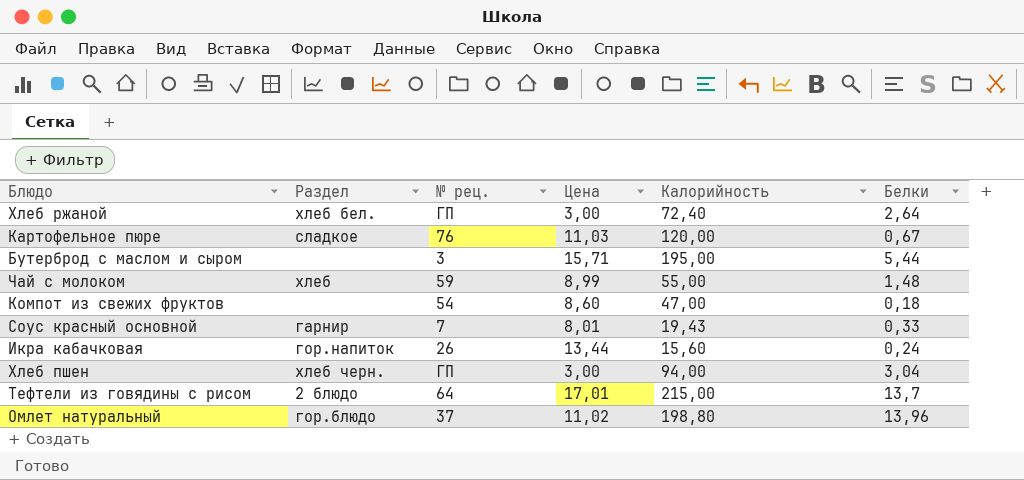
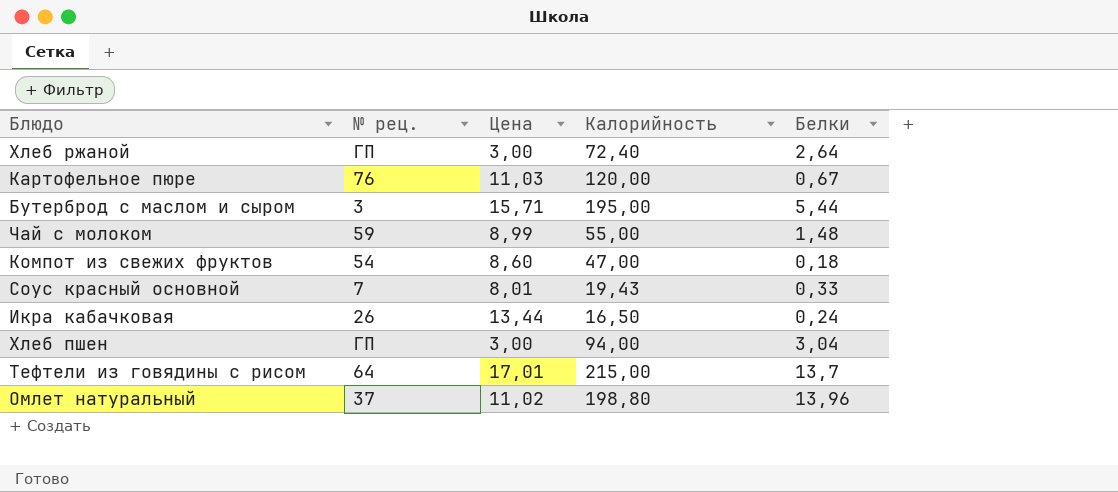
column Раздел | position: 2 -> none
Икра кабачковая | Калорийность: 15,60 -> 16,50

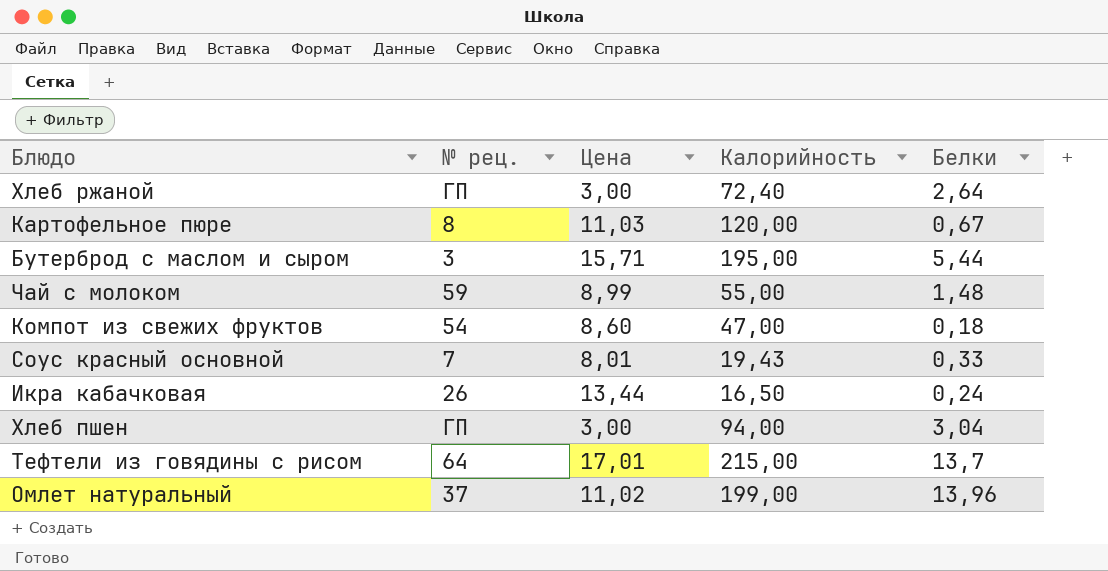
Картофельное пюре | № рец.: 76 -> 8
Омлет натуральный | Калорийность: 198,80 -> 199,00

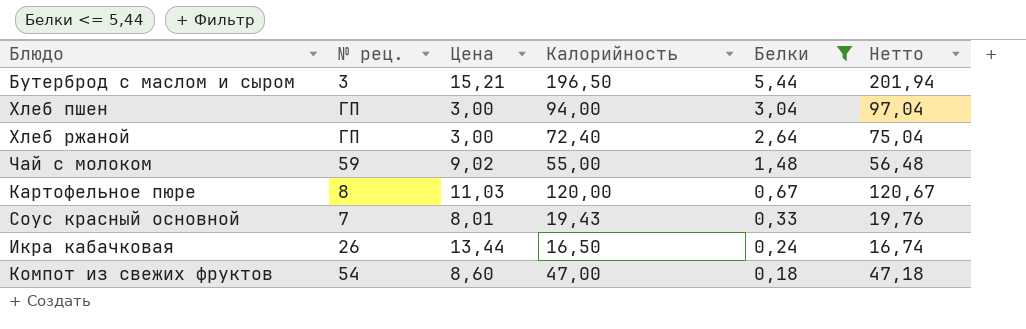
filter: none -> Белки <= 5,44
row order: none -> Белки descending
column Нетто | formula: none -> [Калорийность] + [Белки]
Бутерброд с маслом и сыром | Цена: 15,71 -> 15,21
Бутерброд с маслом и сыром | Калорийность: 195,00 -> 196,50
Чай с молоком | Цена: 8,99 -> 9,02

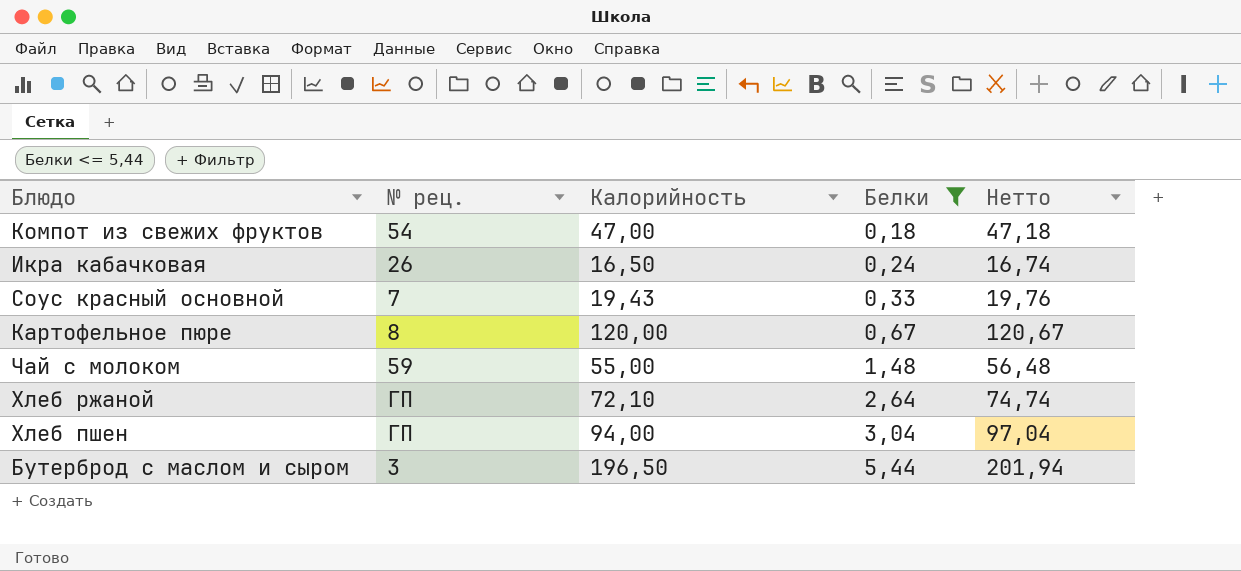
row order: Белки descending -> Белки ascending
column Цена | position: 3 -> none
Хлеб ржаной | Калорийность: 72,40 -> 72,10
Хлеб ржаной | Нетто: 75,04 -> 74,74

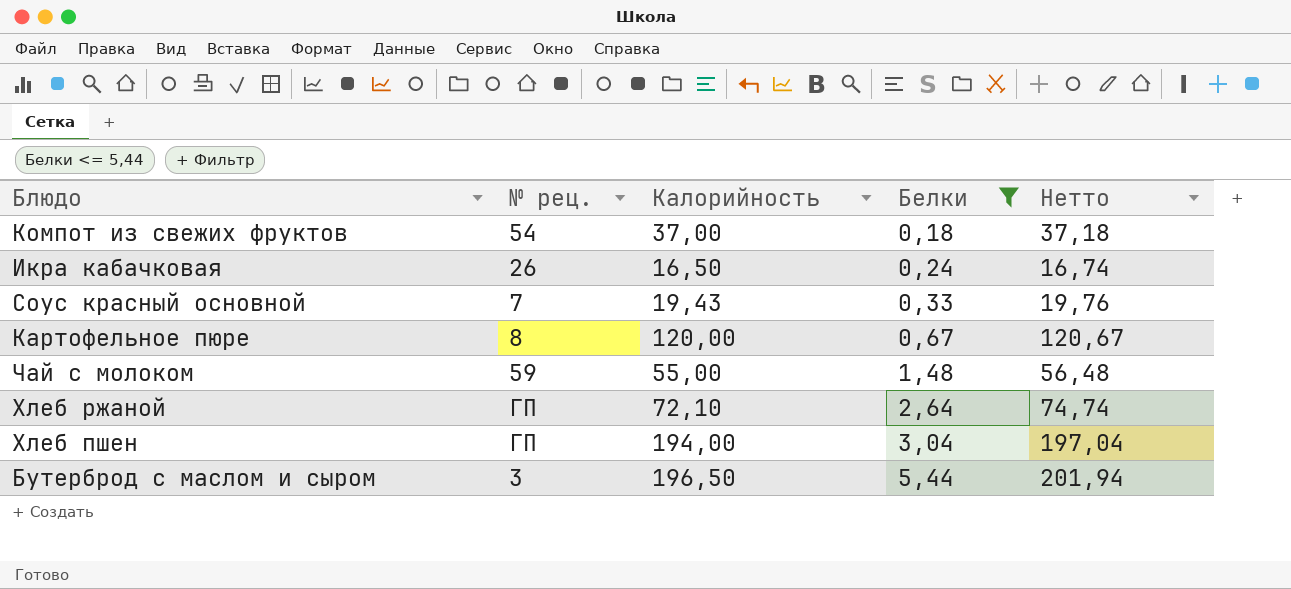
Компот из свежих фруктов | Калорийность: 47,00 -> 37,00
Компот из свежих фруктов | Нетто: 47,18 -> 37,18
Хлеб пшен | Калорийность: 94,00 -> 194,00
Хлеб пшен | Нетто: 97,04 -> 197,04

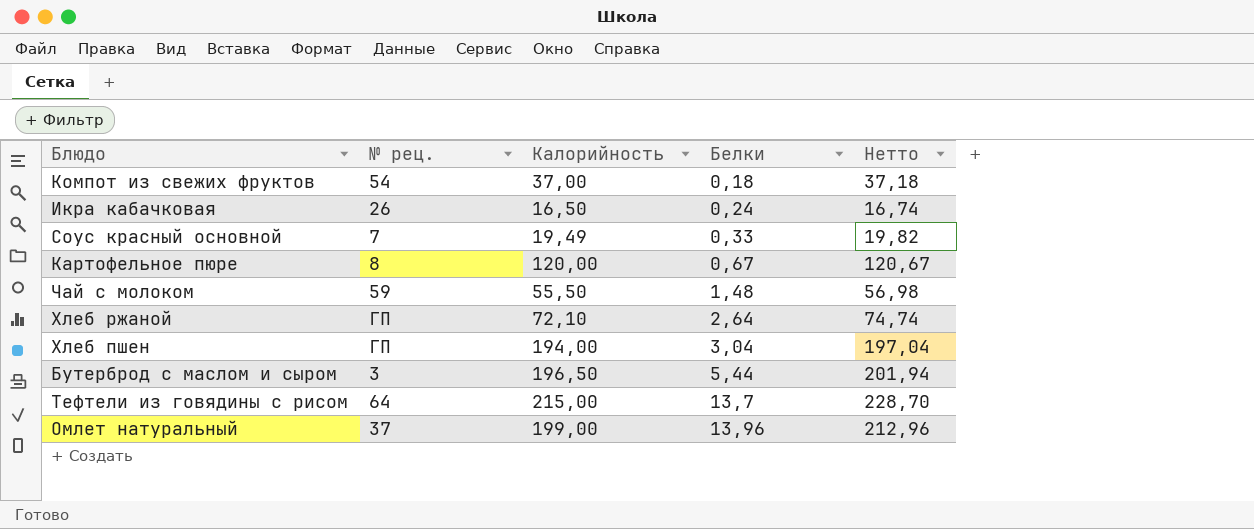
filter: Белки <= 5,44 -> none
Соус красный основной | Калорийность: 19,43 -> 19,49
Соус красный основной | Нетто: 19,76 -> 19,82
Чай с молоком | Калорийность: 55,00 -> 55,50
Чай с молоком | Нетто: 56,48 -> 56,98

